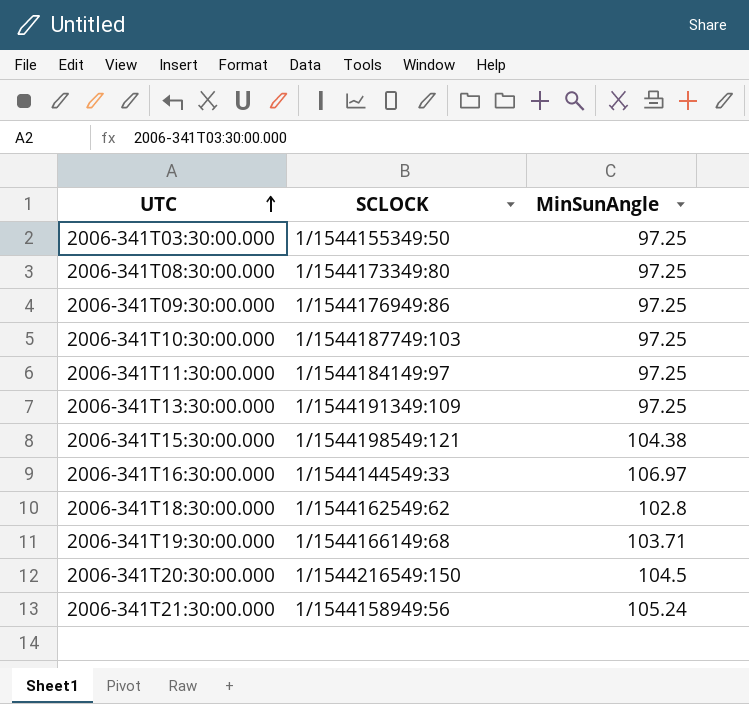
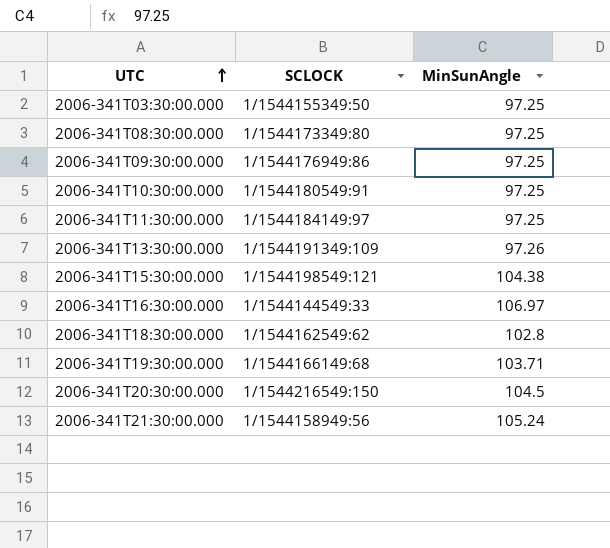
2006-341T10:30:00.000 | SCLOCK: 1/1544187749:103 -> 1/1544180549:91
2006-341T13:30:00.000 | MinSunAngle: 97.25 -> 97.26

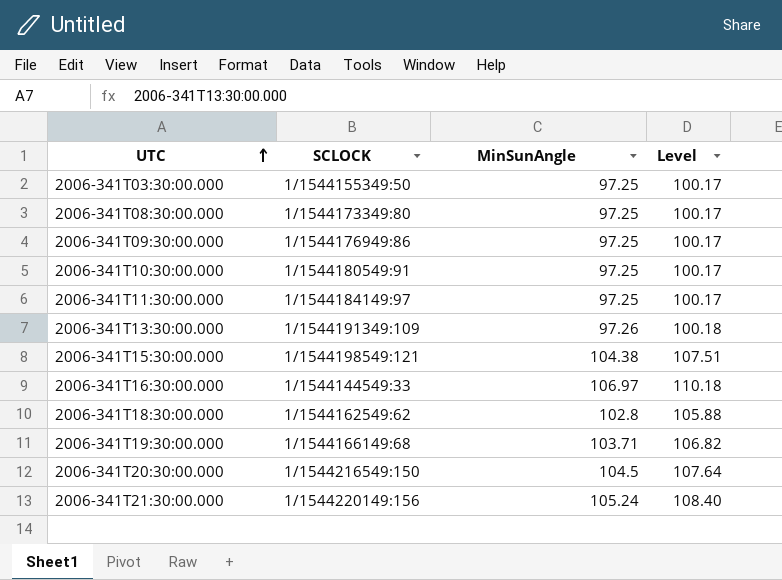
column Level | formula: none -> [MinSunAngle] * 1.03
2006-341T21:30:00.000 | SCLOCK: 1/1544158949:56 -> 1/1544220149:156

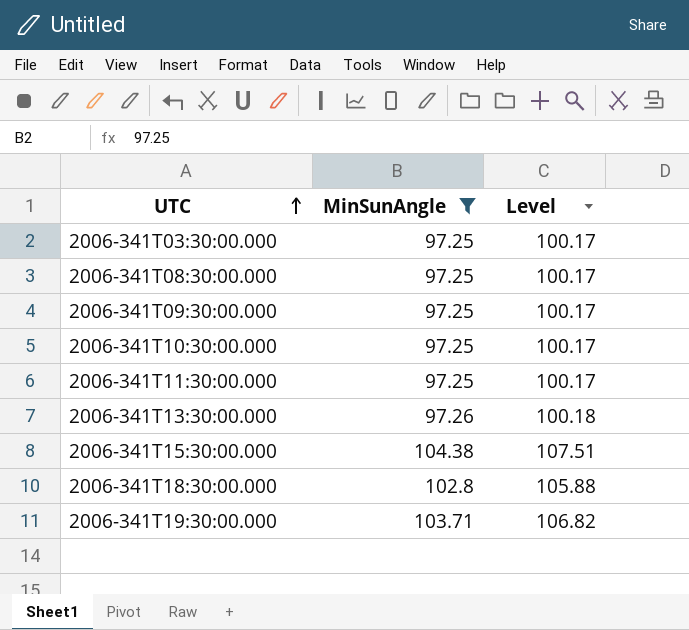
filter: none -> MinSunAngle <= 104.38
column SCLOCK | position: 2 -> none

